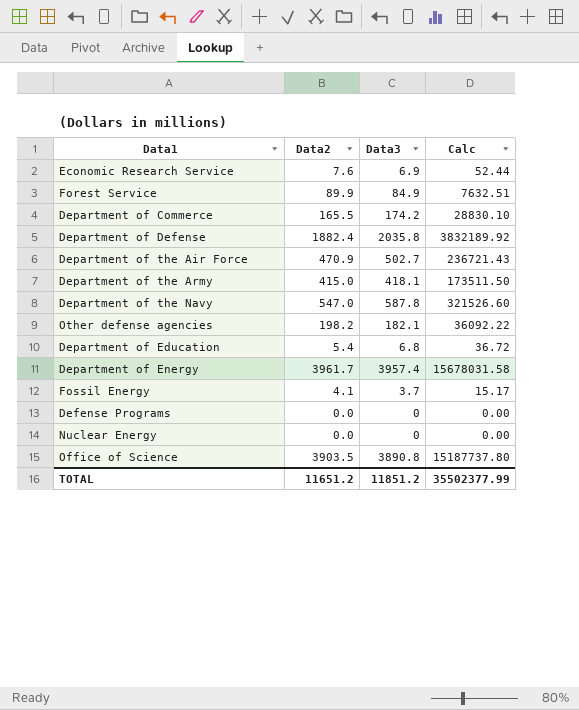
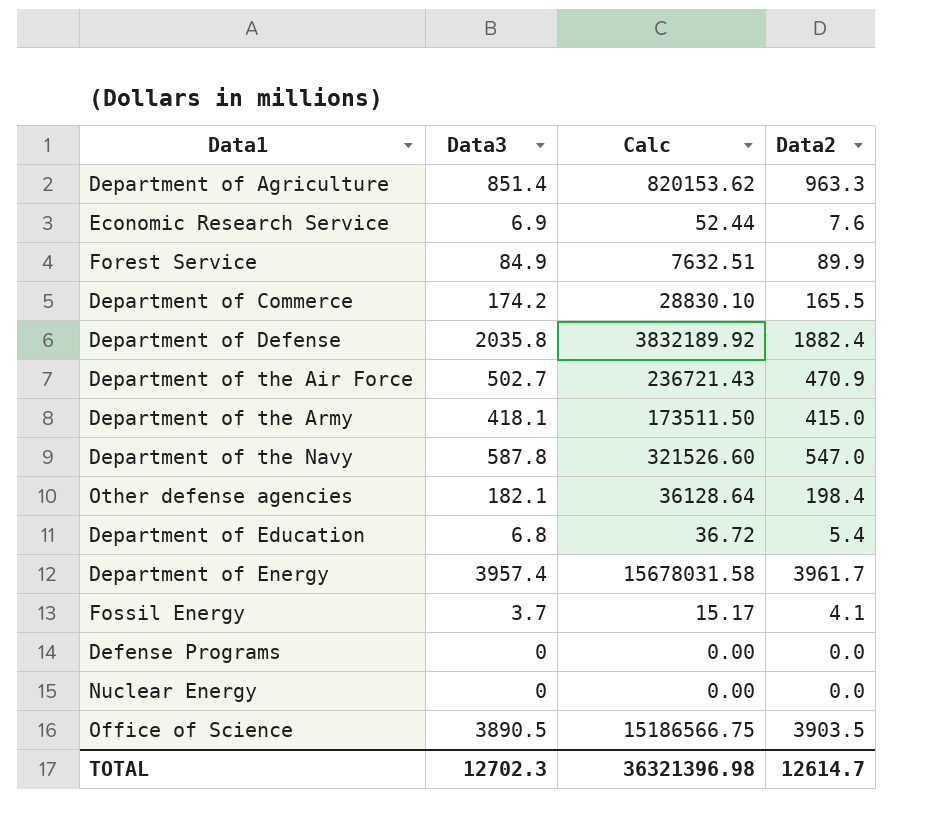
column Data2 | position: 2 -> 4
row Department of Agriculture: none -> 851.4 | 820153.62 | 963.3
Other defense agencies | Calc: 36092.22 -> 36128.64
Other defense agencies | Data2: 198.2 -> 198.4
Office of Science | Data3: 3890.8 -> 3890.5
Office of Science | Calc: 15187737.80 -> 15186566.75
TOTAL | Data3: 11851.2 -> 12702.3
TOTAL | Calc: 35502377.99 -> 36321396.98
TOTAL | Data2: 11651.2 -> 12614.7

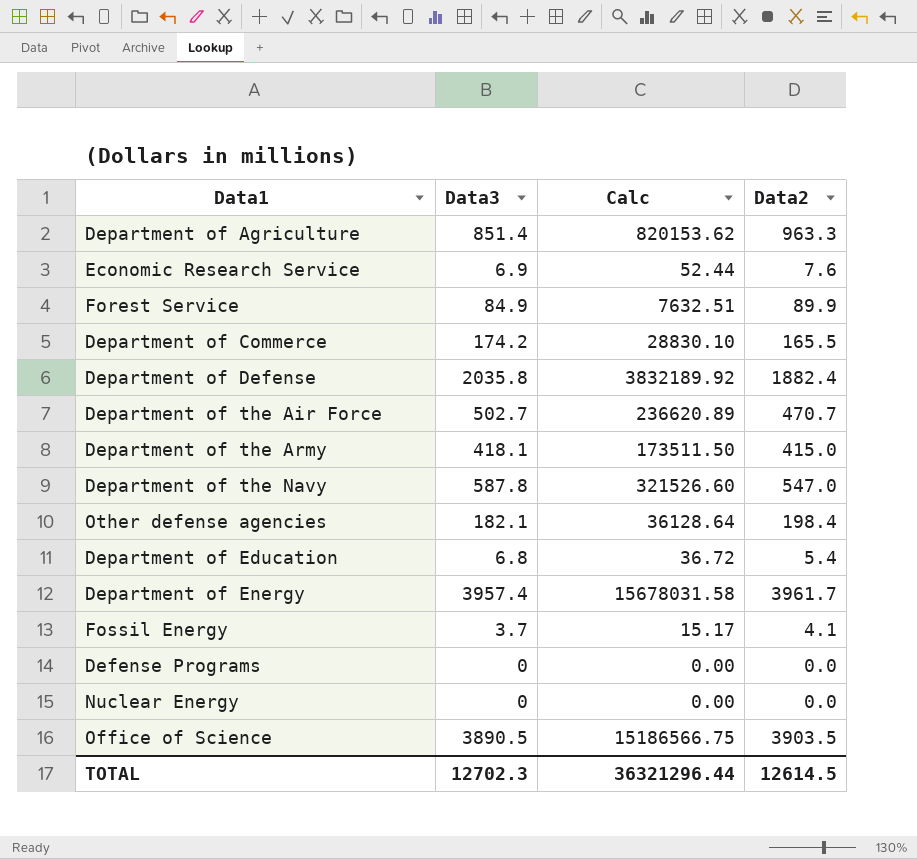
Department of the Air Force | Calc: 236721.43 -> 236620.89
Department of the Air Force | Data2: 470.9 -> 470.7
TOTAL | Calc: 36321396.98 -> 36321296.44
TOTAL | Data2: 12614.7 -> 12614.5

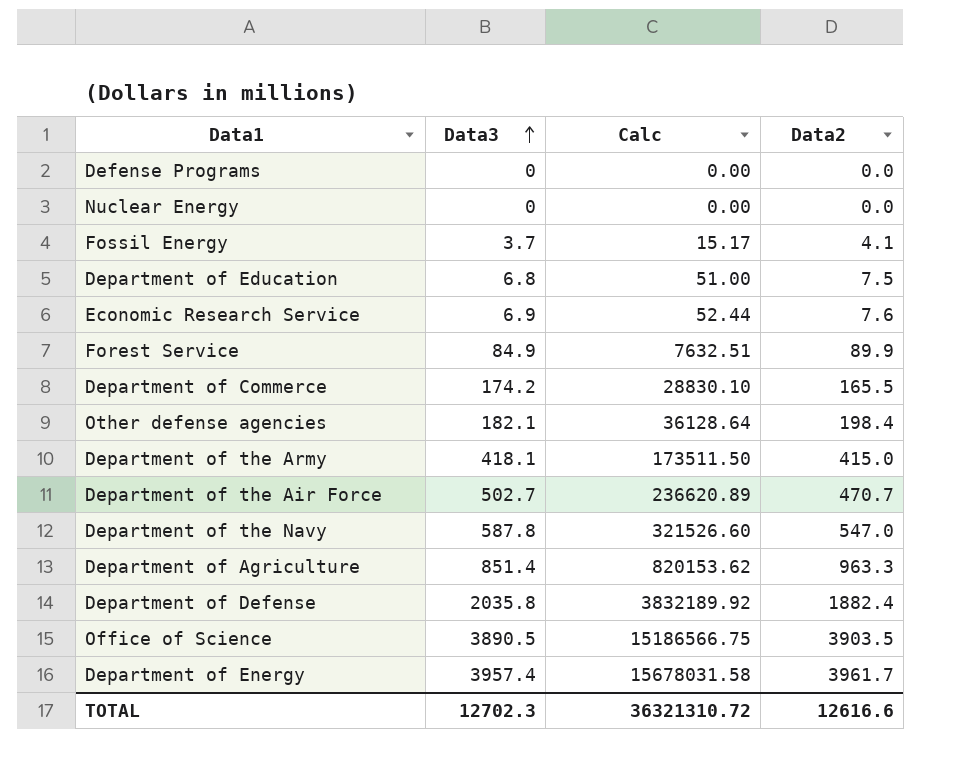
row order: none -> Data3 ascending
Department of Education | Calc: 36.72 -> 51.00
Department of Education | Data2: 5.4 -> 7.5
TOTAL | Calc: 36321296.44 -> 36321310.72
TOTAL | Data2: 12614.5 -> 12616.6

